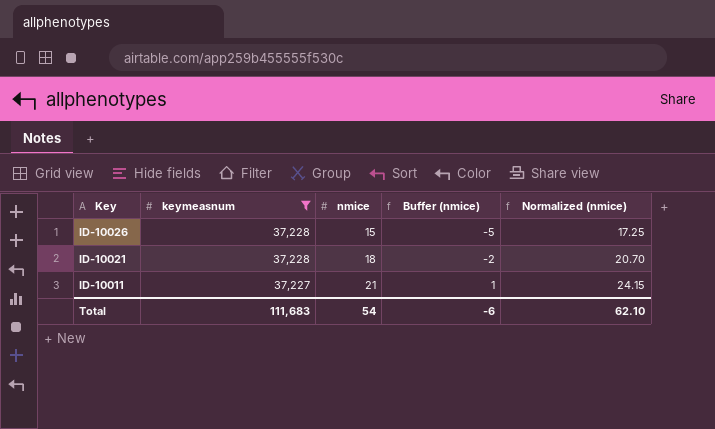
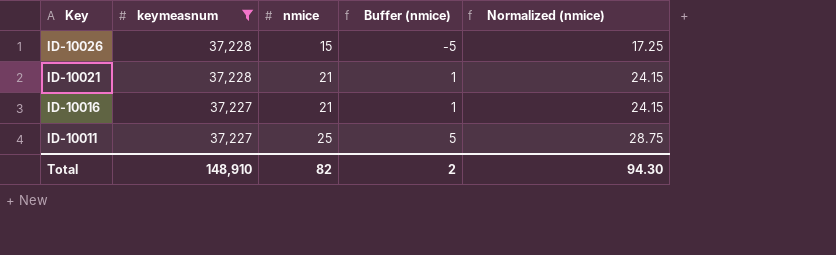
ID-10021 | nmice: 18 -> 21
ID-10021 | Buffer (nmice): -2 -> 1
ID-10021 | Normalized (nmice): 20.70 -> 24.15
row ID-10016: none -> 37,227 | 21 | 1 | 24.15
ID-10011 | nmice: 21 -> 25
ID-10011 | Buffer (nmice): 1 -> 5
ID-10011 | Normalized (nmice): 24.15 -> 28.75
Total | keymeasnum: 111,683 -> 148,910
Total | nmice: 54 -> 82
Total | Buffer (nmice): -6 -> 2
Total | Normalized (nmice): 62.10 -> 94.30

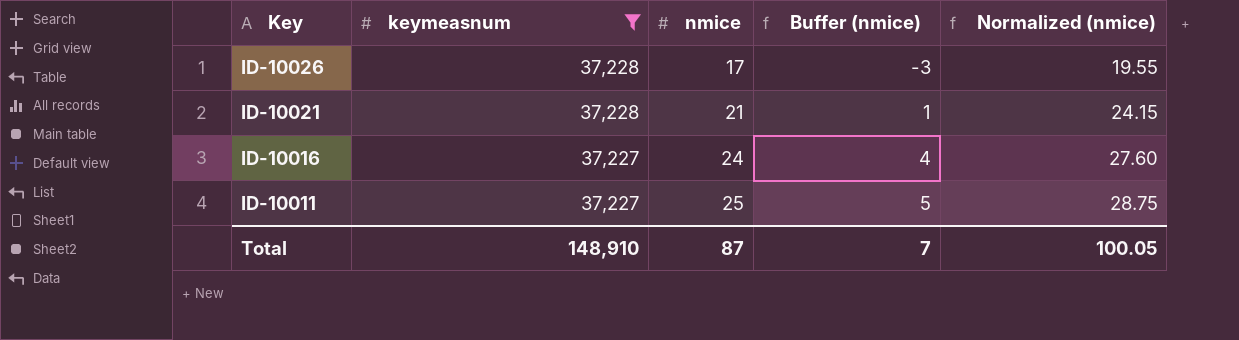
ID-10026 | nmice: 15 -> 17
ID-10026 | Buffer (nmice): -5 -> -3
ID-10026 | Normalized (nmice): 17.25 -> 19.55
ID-10016 | nmice: 21 -> 24
ID-10016 | Buffer (nmice): 1 -> 4
ID-10016 | Normalized (nmice): 24.15 -> 27.60
Total | nmice: 82 -> 87
Total | Buffer (nmice): 2 -> 7
Total | Normalized (nmice): 94.30 -> 100.05

